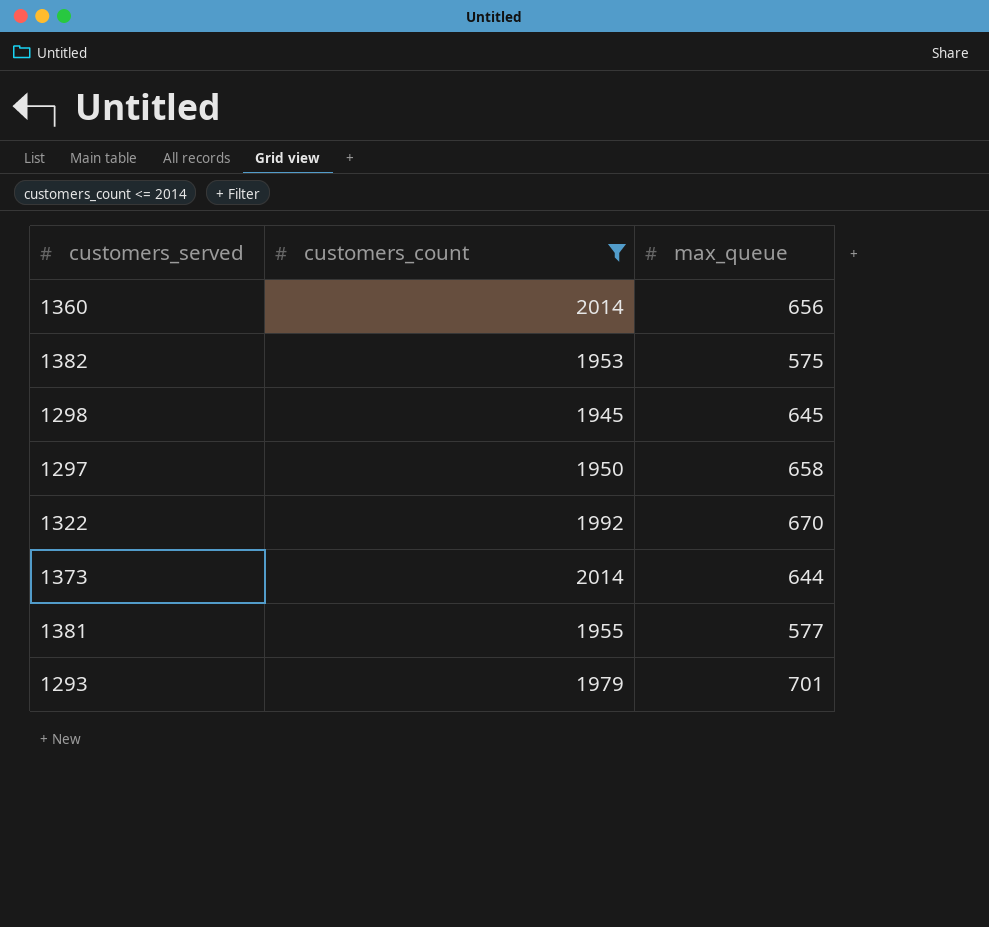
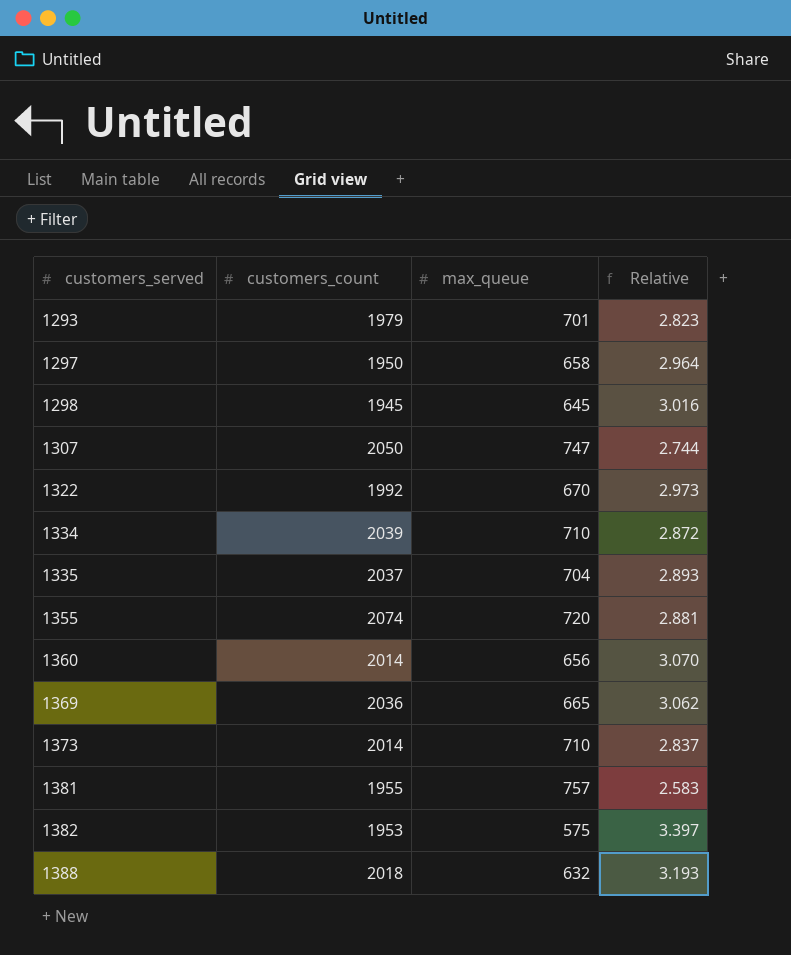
filter: customers_count <= 2014 -> none
row order: none -> customers_served ascending
column Relative | formula: none -> [customers_count] / [max_queue]
1373 | max_queue: 644 -> 710
1381 | max_queue: 577 -> 757

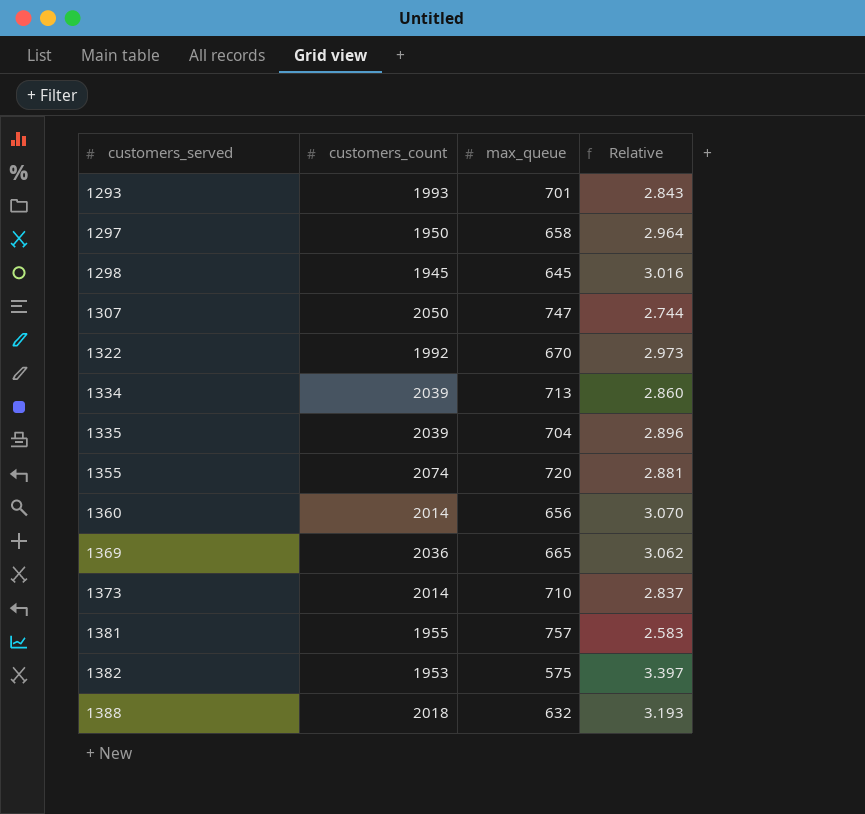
1293 | customers_count: 1979 -> 1993
1293 | Relative: 2.823 -> 2.843
1334 | max_queue: 710 -> 713
1334 | Relative: 2.872 -> 2.860
1335 | customers_count: 2037 -> 2039
1335 | Relative: 2.893 -> 2.896

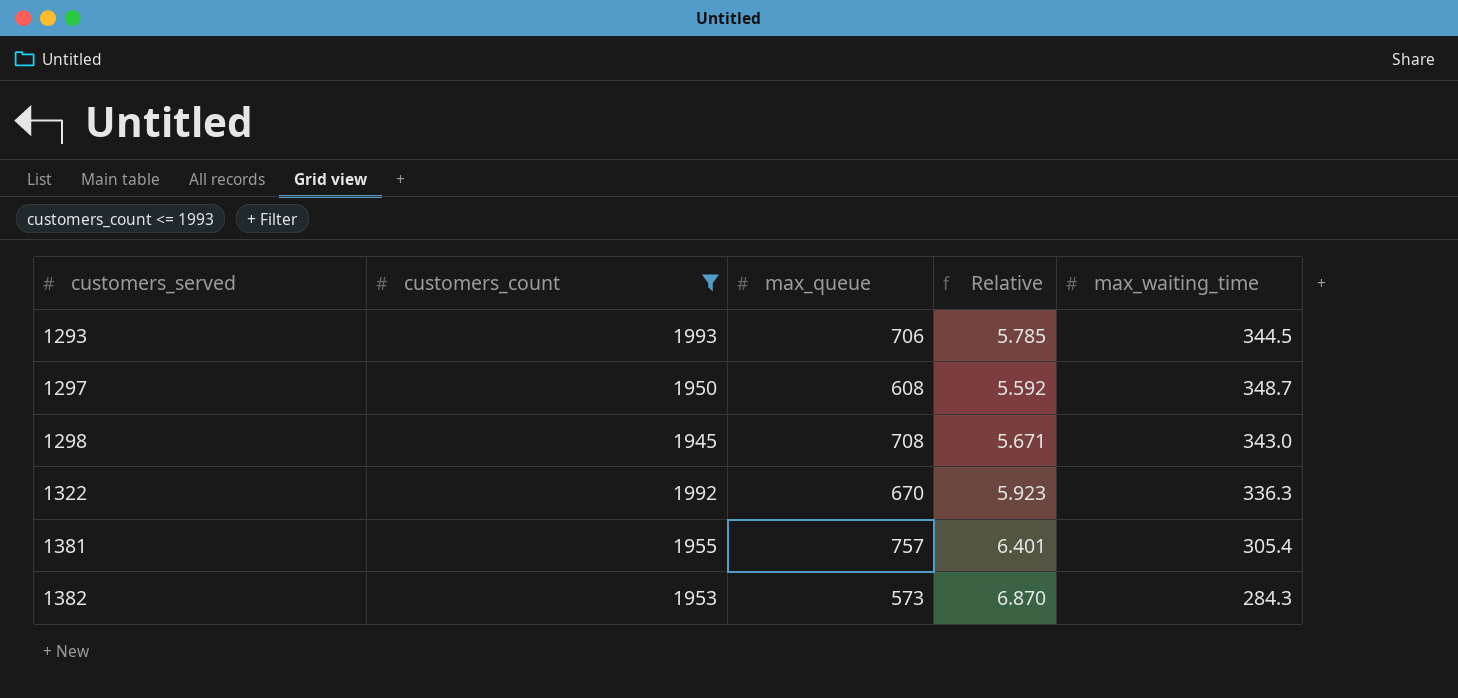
filter: none -> customers_count <= 1993
column Relative | formula: [customers_count] / [max_queue] -> [customers_count] / [max_waiting_time]
column max_waiting_time | position: none -> 5
1293 | max_queue: 701 -> 706
1297 | max_queue: 658 -> 608
1298 | max_queue: 645 -> 708
1382 | max_queue: 575 -> 573

